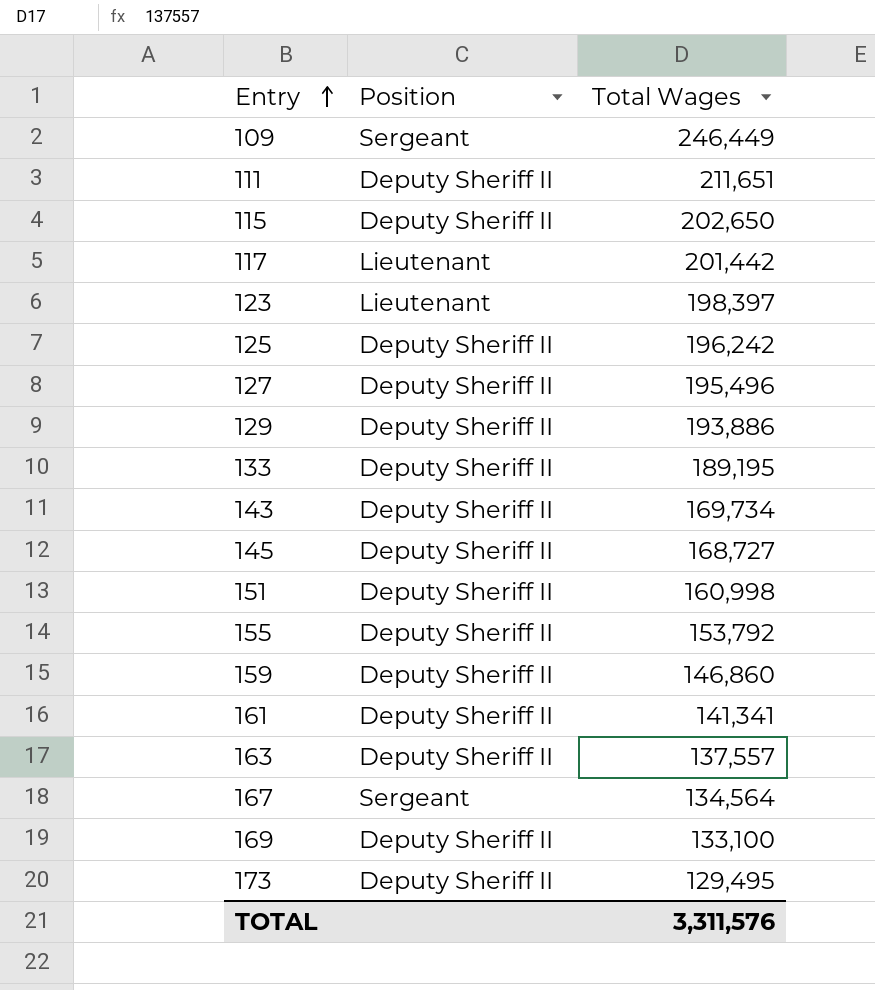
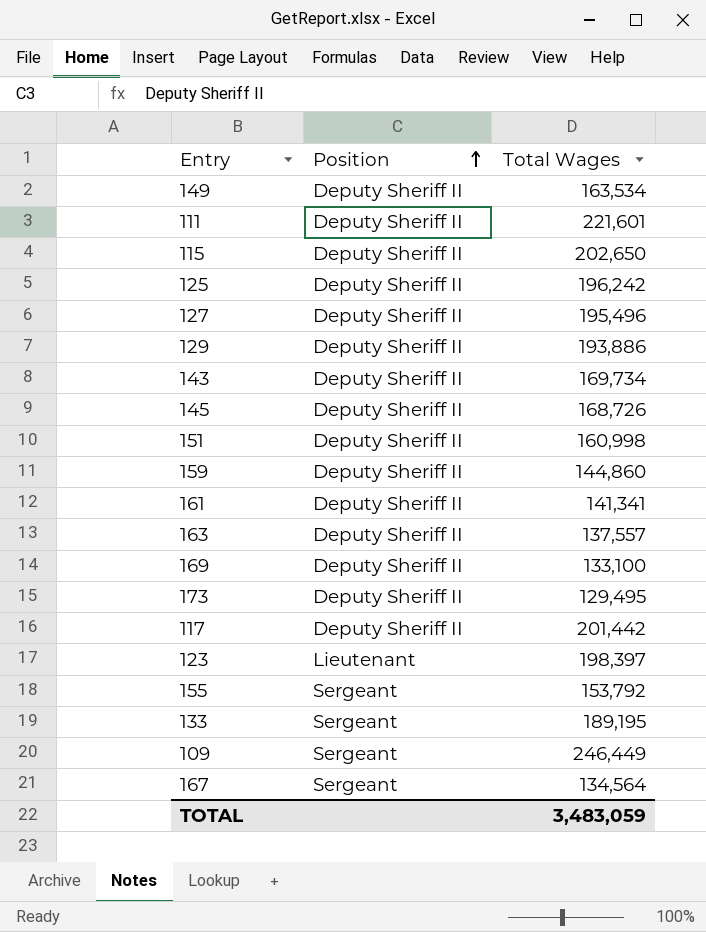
row order: Entry ascending -> Position ascending
row 149: none -> Deputy Sheriff II | 163,534
111 | Total Wages: 211,651 -> 221,601
145 | Total Wages: 168,727 -> 168,726
159 | Total Wages: 146,860 -> 144,860
117 | Position: Lieutenant -> Deputy Sheriff II
155 | Position: Deputy Sheriff II -> Sergeant
133 | Position: Deputy Sheriff II -> Sergeant
TOTAL | Total Wages: 3,311,576 -> 3,483,059

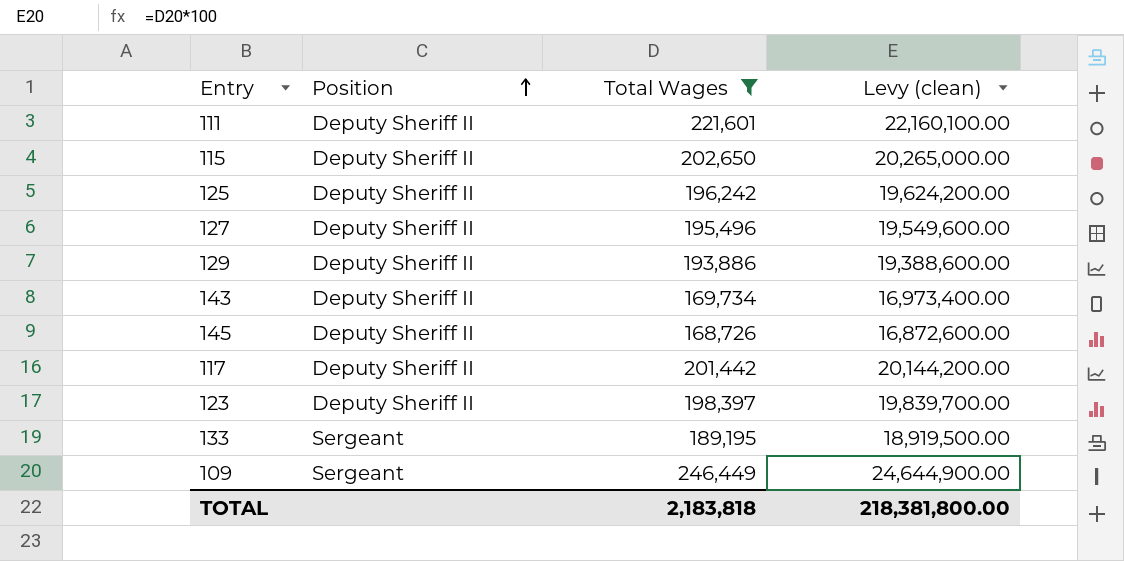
filter: none -> Total Wages >= 168,726
column Levy (clean) | formula: none -> [Total Wages] * 100
123 | Position: Lieutenant -> Deputy Sheriff II
TOTAL | Total Wages: 3,483,059 -> 2,183,818

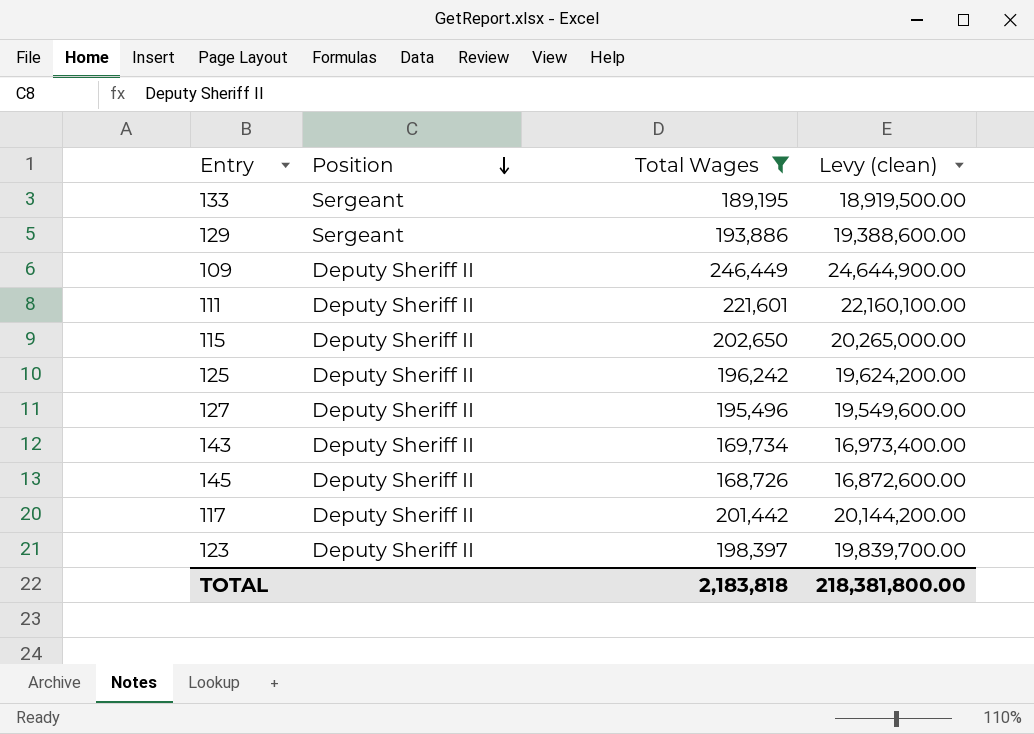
row order: Position ascending -> Position descending
129 | Position: Deputy Sheriff II -> Sergeant
109 | Position: Sergeant -> Deputy Sheriff II

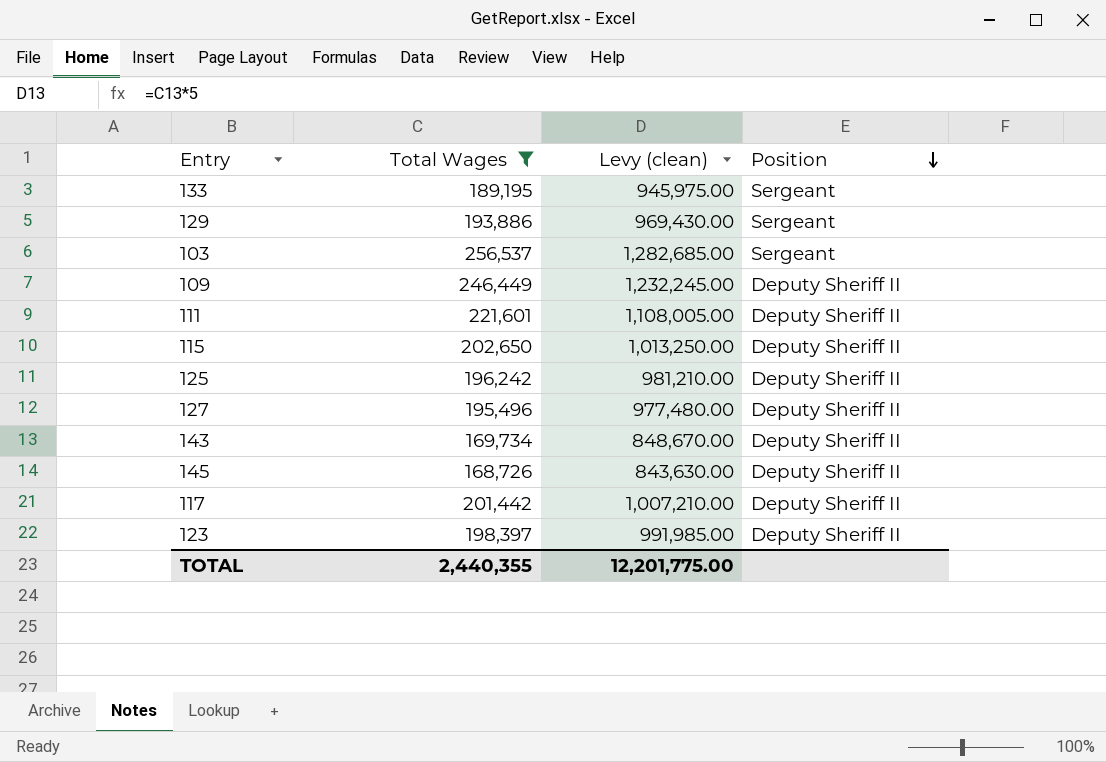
column Levy (clean) | formula: [Total Wages] * 100 -> [Total Wages] * 5
column Position | position: 2 -> 4
row 103: none -> 256,537 | 1,282,685.00 | Sergeant
TOTAL | Total Wages: 2,183,818 -> 2,440,355
TOTAL | Levy (clean): 218,381,800.00 -> 12,201,775.00

